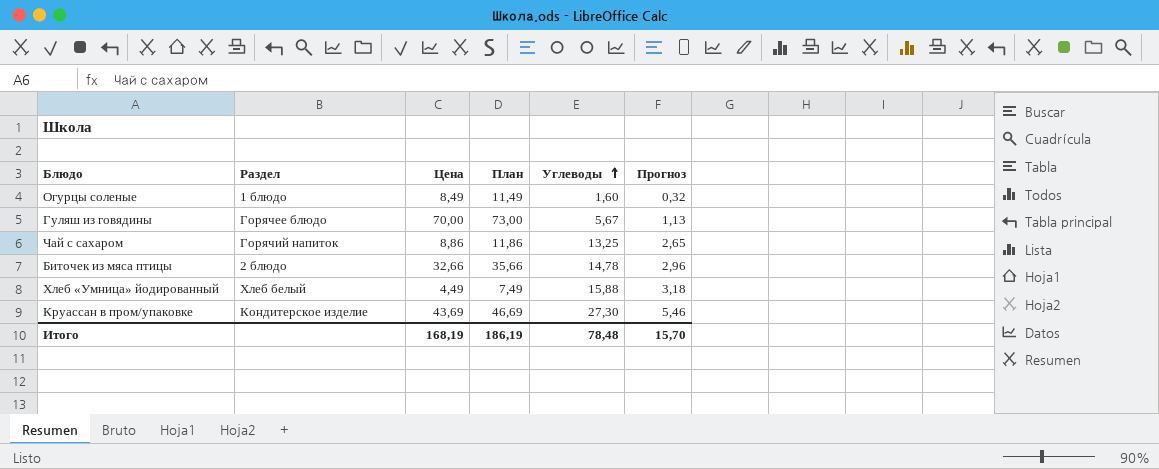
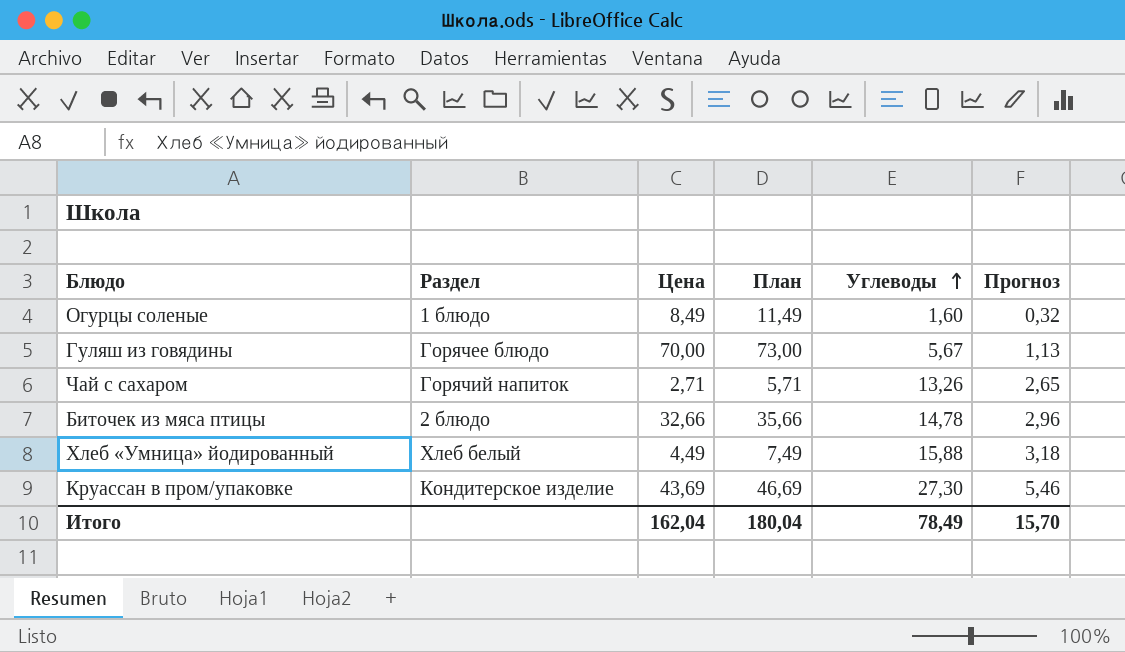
Чай с сахаром | Цена: 8,86 -> 2,71
Чай с сахаром | План: 11,86 -> 5,71
Чай с сахаром | Углеводы: 13,25 -> 13,26
Итого | Цена: 168,19 -> 162,04
Итого | План: 186,19 -> 180,04
Итого | Углеводы: 78,48 -> 78,49

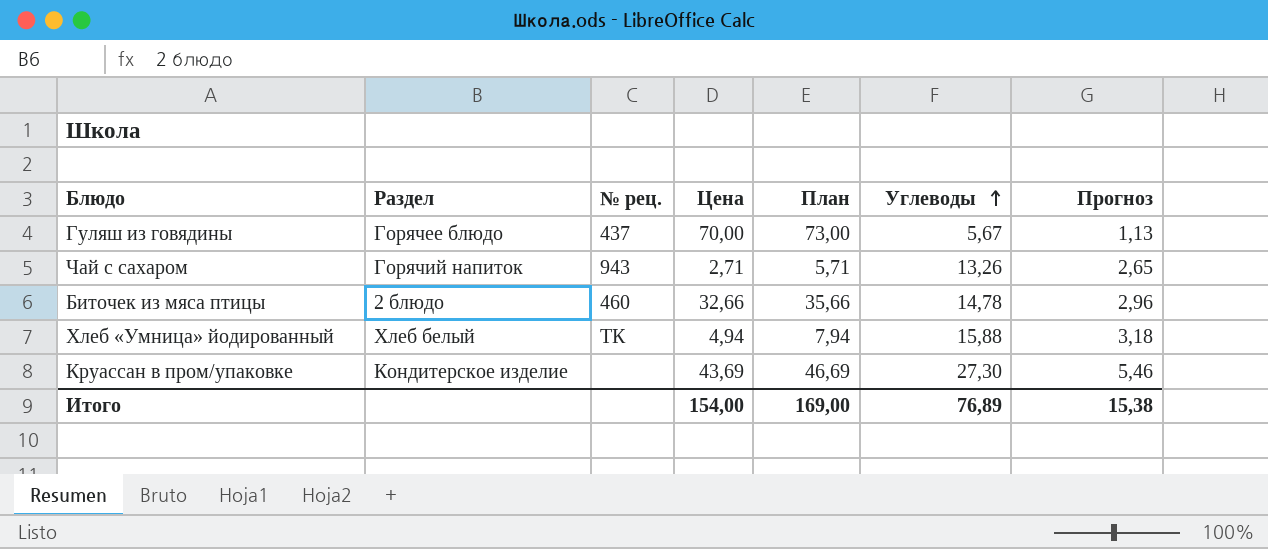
column № рец. | position: none -> 3
row Огурцы соленые: 1 блюдо | 8,49 | 11,49 | 1,60 | 0,32 -> none
Хлеб «Умница» йодированный | Цена: 4,49 -> 4,94
Хлеб «Умница» йодированный | План: 7,49 -> 7,94
Итого | Цена: 162,04 -> 154,00
Итого | План: 180,04 -> 169,00
Итого | Углеводы: 78,49 -> 76,89
Итого | Прогноз: 15,70 -> 15,38

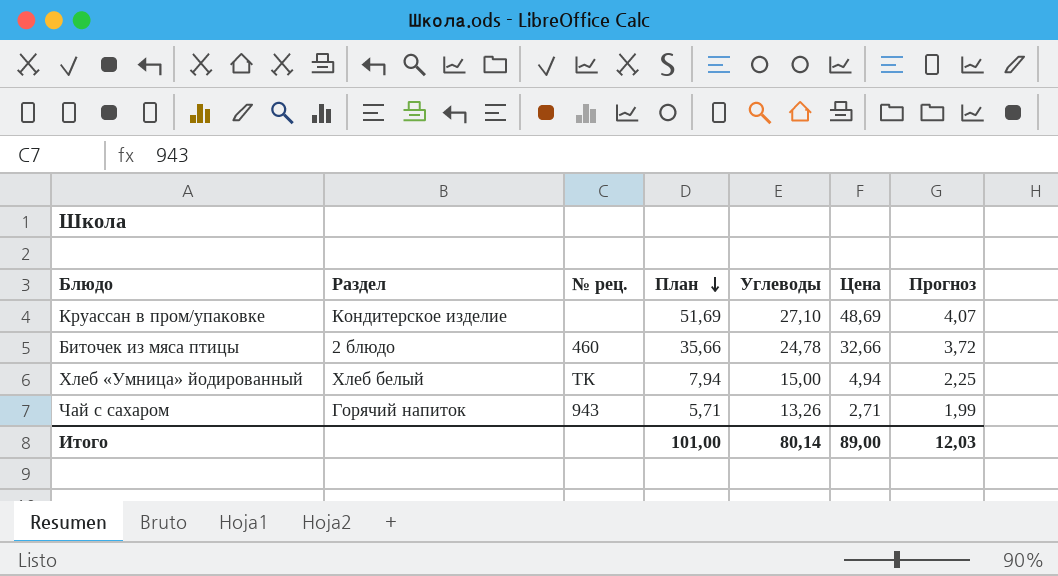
row order: Углеводы ascending -> План descending
column Цена | position: 4 -> 6
column Прогноз | formula: [Углеводы] * 0,2 -> [Углеводы] * 0,15
row Гуляш из говядины: Горячее блюдо | 437 | 70,00 | 73,00 | 5,67 | 1,13 -> none
Круассан в пром/упаковке | План: 46,69 -> 51,69
Круассан в пром/упаковке | Углеводы: 27,30 -> 27,10
Круассан в пром/упаковке | Цена: 43,69 -> 48,69
Биточек из мяса птицы | Углеводы: 14,78 -> 24,78
Хлеб «Умница» йодированный | Углеводы: 15,88 -> 15,00
Итого | План: 169,00 -> 101,00
Итого | Углеводы: 76,89 -> 80,14
Итого | Цена: 154,00 -> 89,00
Итого | Прогноз: 15,38 -> 12,03

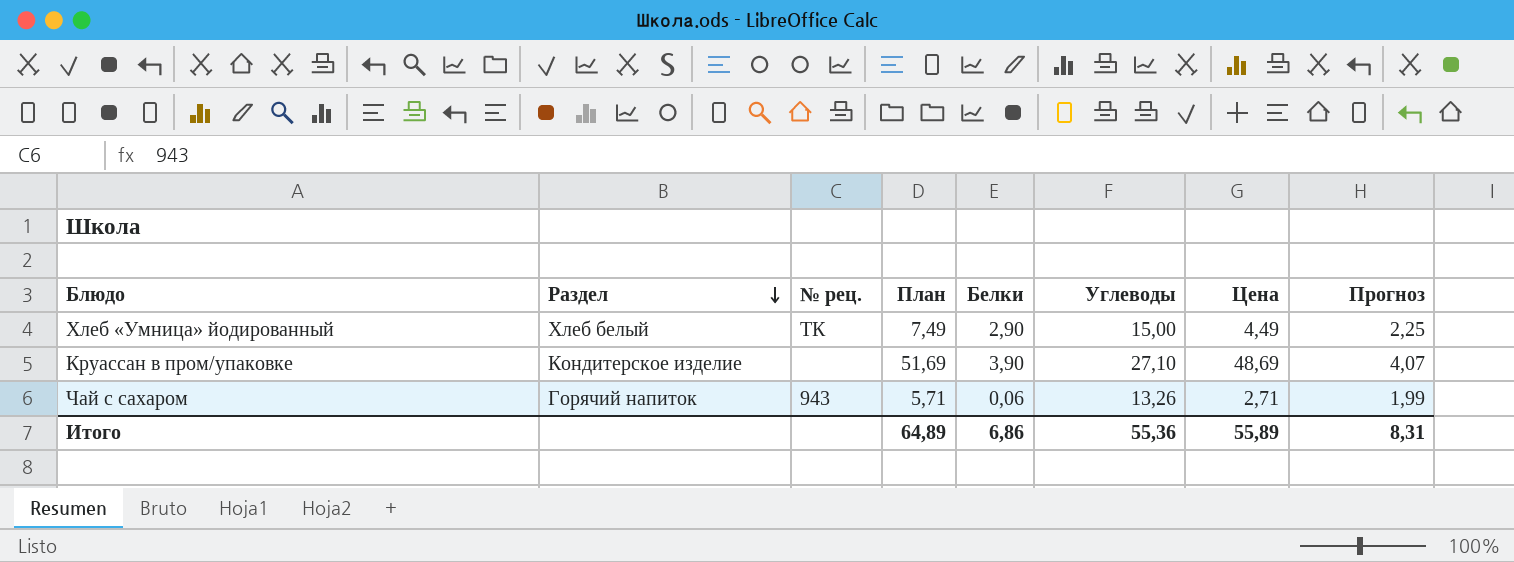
row order: План descending -> Раздел descending
column Белки | position: none -> 5
row Биточек из мяса птицы: 2 блюдо | 460 | 35,66 | 24,78 | 32,66 | 3,72 -> none
Хлеб «Умница» йодированный | План: 7,94 -> 7,49
Хлеб «Умница» йодированный | Цена: 4,94 -> 4,49
Итого | План: 101,00 -> 64,89
Итого | Углеводы: 80,14 -> 55,36
Итого | Цена: 89,00 -> 55,89
Итого | Прогноз: 12,03 -> 8,31

